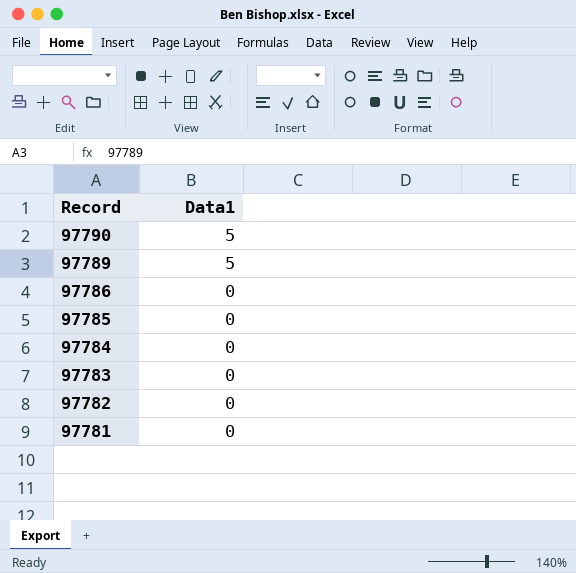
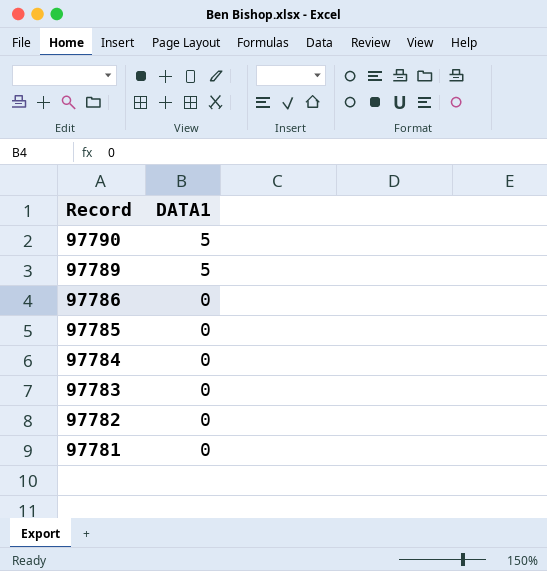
column name: Data1 -> DATA1

